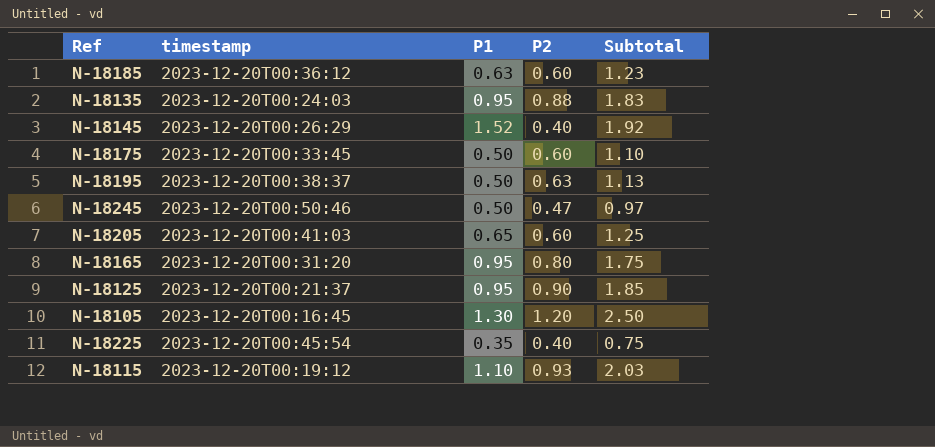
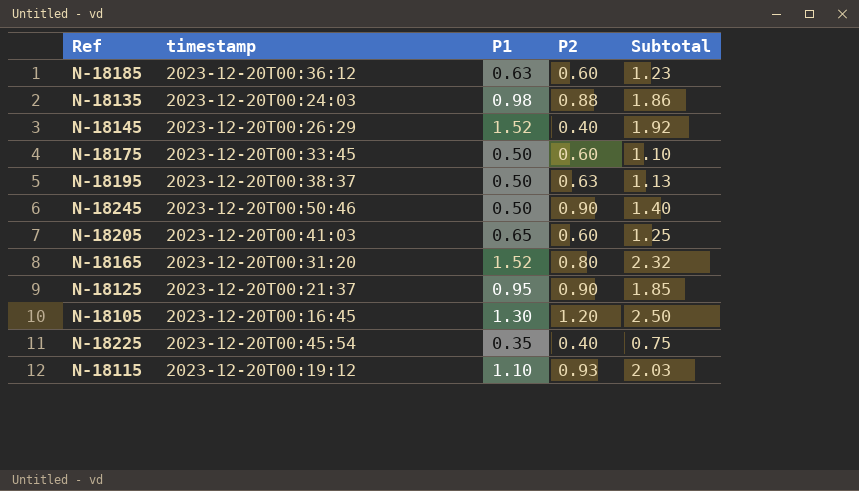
N-18135 | P1: 0.95 -> 0.98
N-18135 | Subtotal: 1.83 -> 1.86
N-18245 | P2: 0.47 -> 0.90
N-18245 | Subtotal: 0.97 -> 1.40
N-18165 | P1: 0.95 -> 1.52
N-18165 | Subtotal: 1.75 -> 2.32

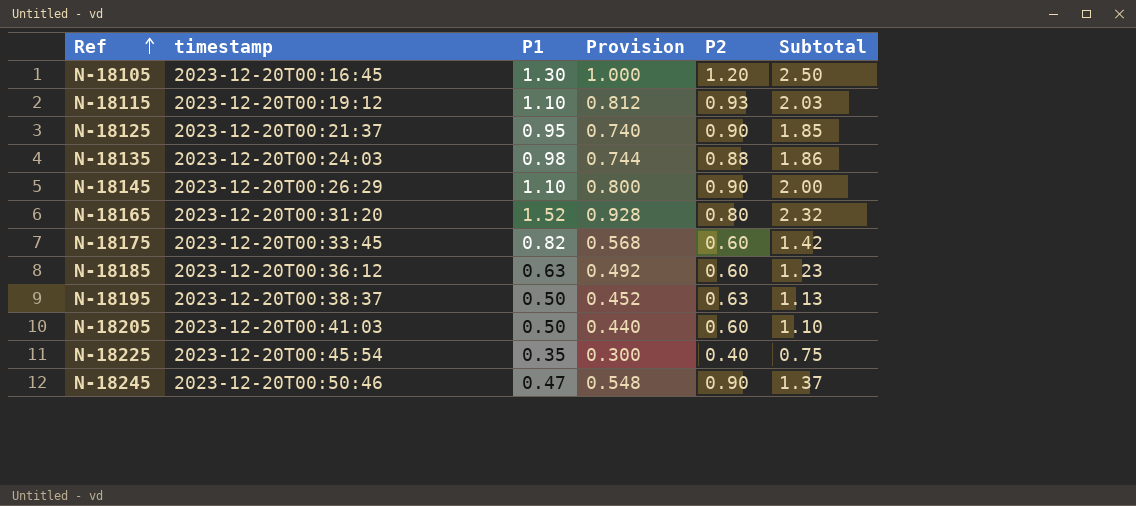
row order: none -> Ref ascending
column Provision | formula: none -> [Subtotal] * 0.4
N-18145 | P1: 1.52 -> 1.10
N-18145 | P2: 0.40 -> 0.90
N-18145 | Subtotal: 1.92 -> 2.00
N-18175 | P1: 0.50 -> 0.82
N-18175 | Subtotal: 1.10 -> 1.42
N-18205 | P1: 0.65 -> 0.50
N-18205 | Subtotal: 1.25 -> 1.10
N-18245 | P1: 0.50 -> 0.47
N-18245 | Subtotal: 1.40 -> 1.37

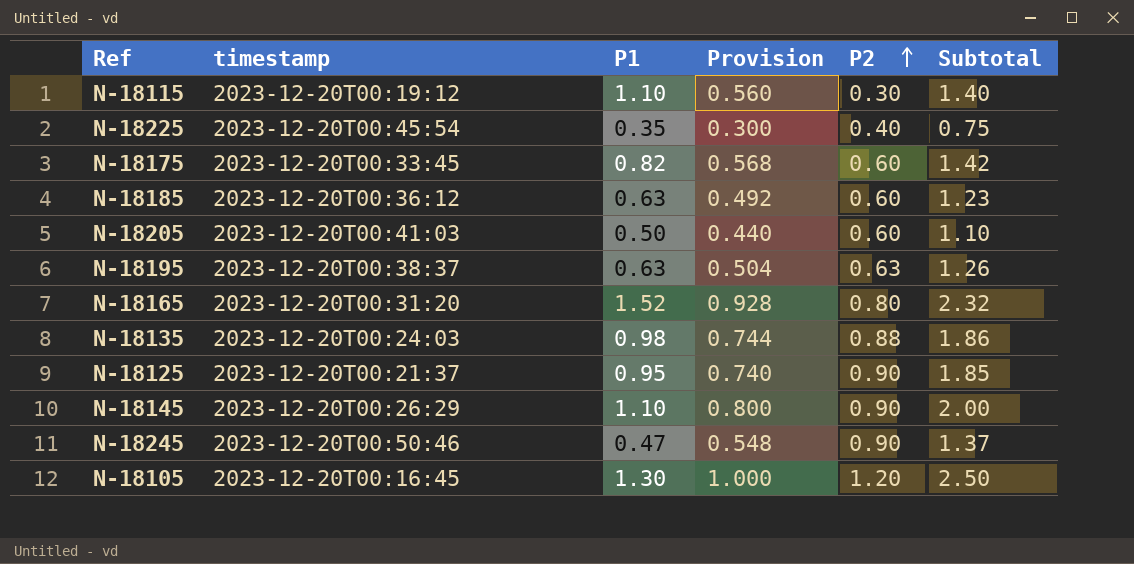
row order: Ref ascending -> P2 ascending
N-18115 | Provision: 0.812 -> 0.560
N-18115 | P2: 0.93 -> 0.30
N-18115 | Subtotal: 2.03 -> 1.40
N-18195 | P1: 0.50 -> 0.63
N-18195 | Provision: 0.452 -> 0.504
N-18195 | Subtotal: 1.13 -> 1.26

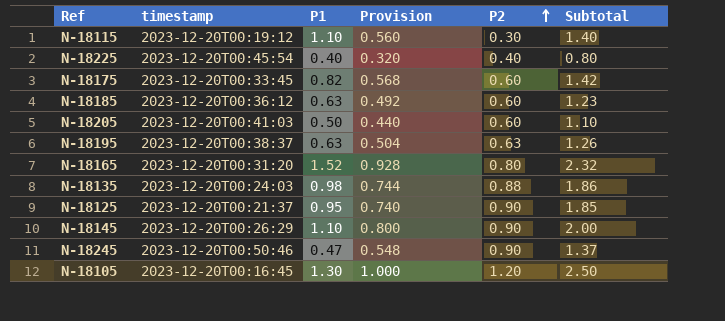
N-18225 | P1: 0.35 -> 0.40
N-18225 | Provision: 0.300 -> 0.320
N-18225 | Subtotal: 0.75 -> 0.80

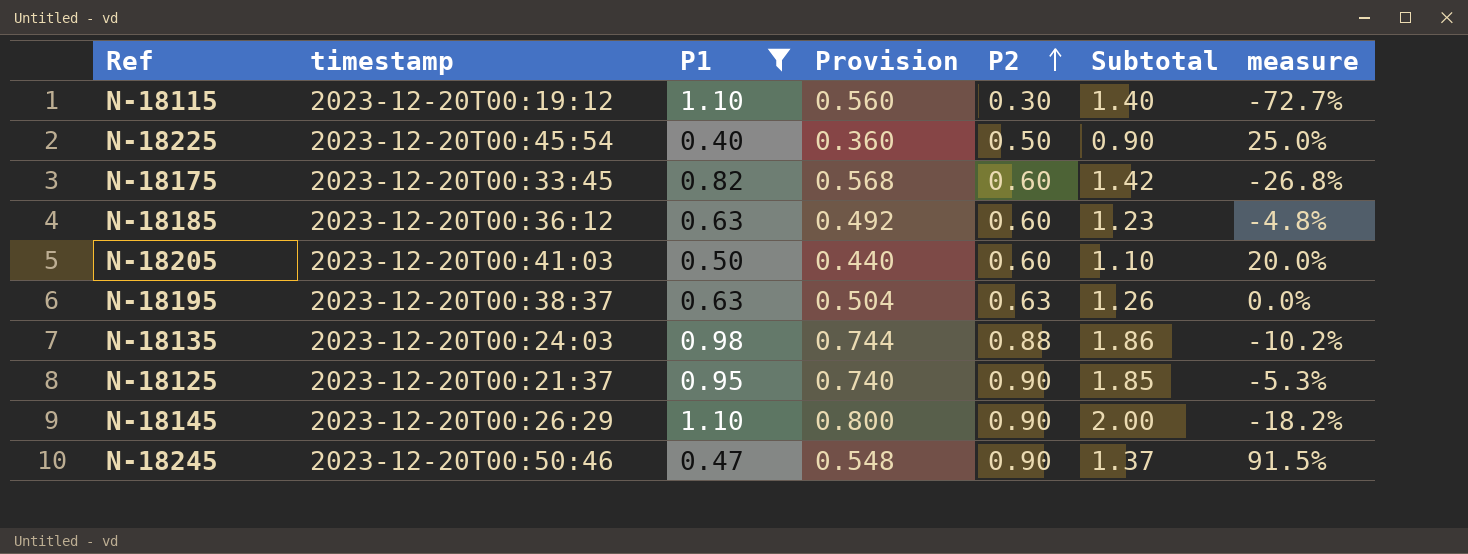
filter: none -> P1 <= 1.10
column measure | formula: none -> ([P2] - [P1]) / [P1]
N-18225 | Provision: 0.320 -> 0.360
N-18225 | P2: 0.40 -> 0.50
N-18225 | Subtotal: 0.80 -> 0.90

